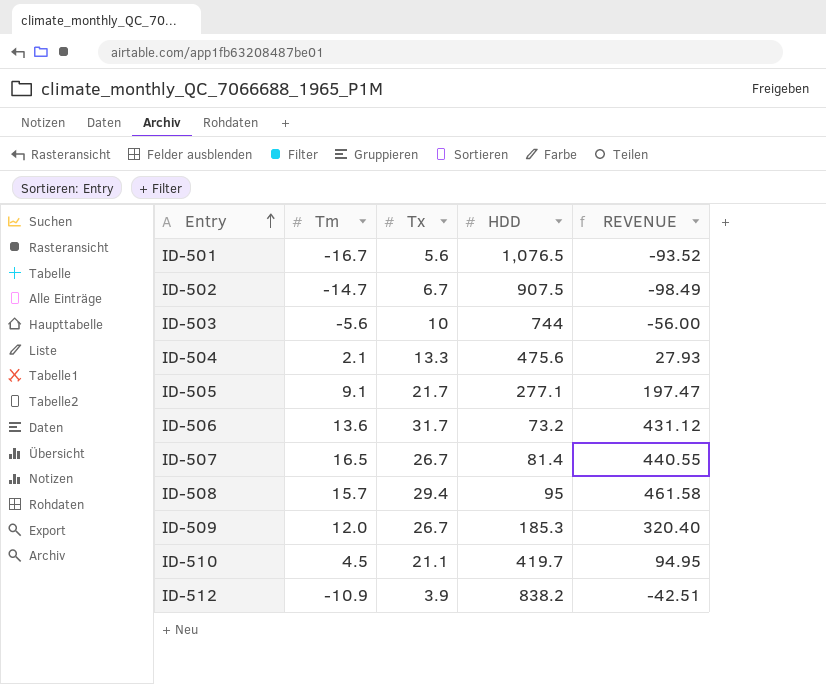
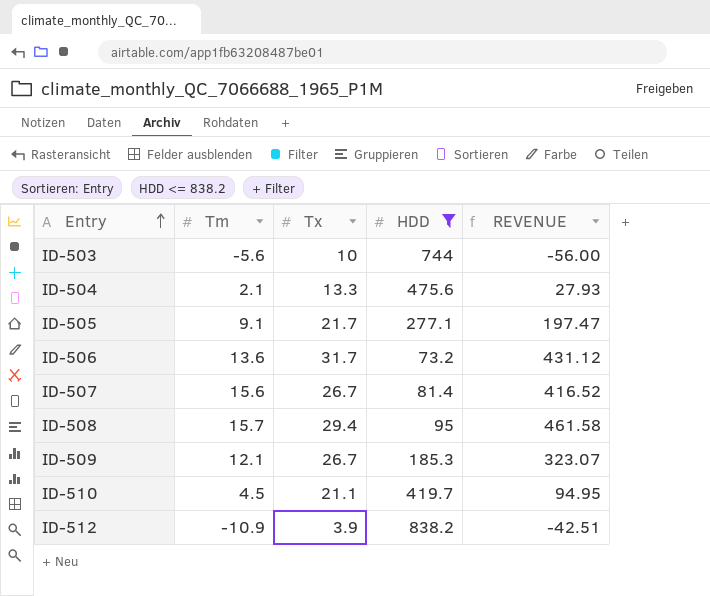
filter: none -> HDD <= 838.2
ID-507 | Tm: 16.5 -> 15.6
ID-507 | REVENUE: 440.55 -> 416.52
ID-509 | Tm: 12.0 -> 12.1
ID-509 | REVENUE: 320.40 -> 323.07

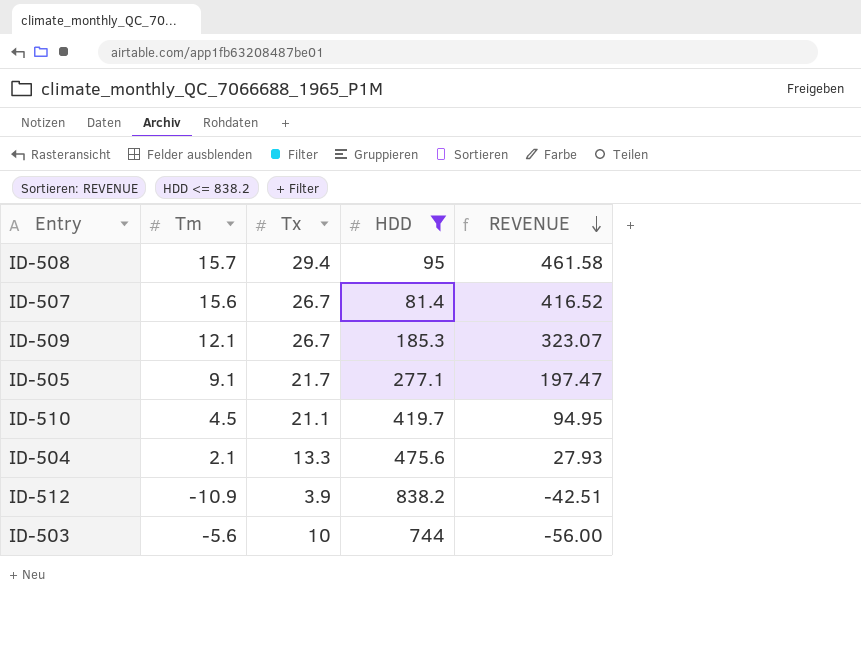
row order: Entry ascending -> REVENUE descending
row ID-506: 13.6 | 31.7 | 73.2 | 431.12 -> none

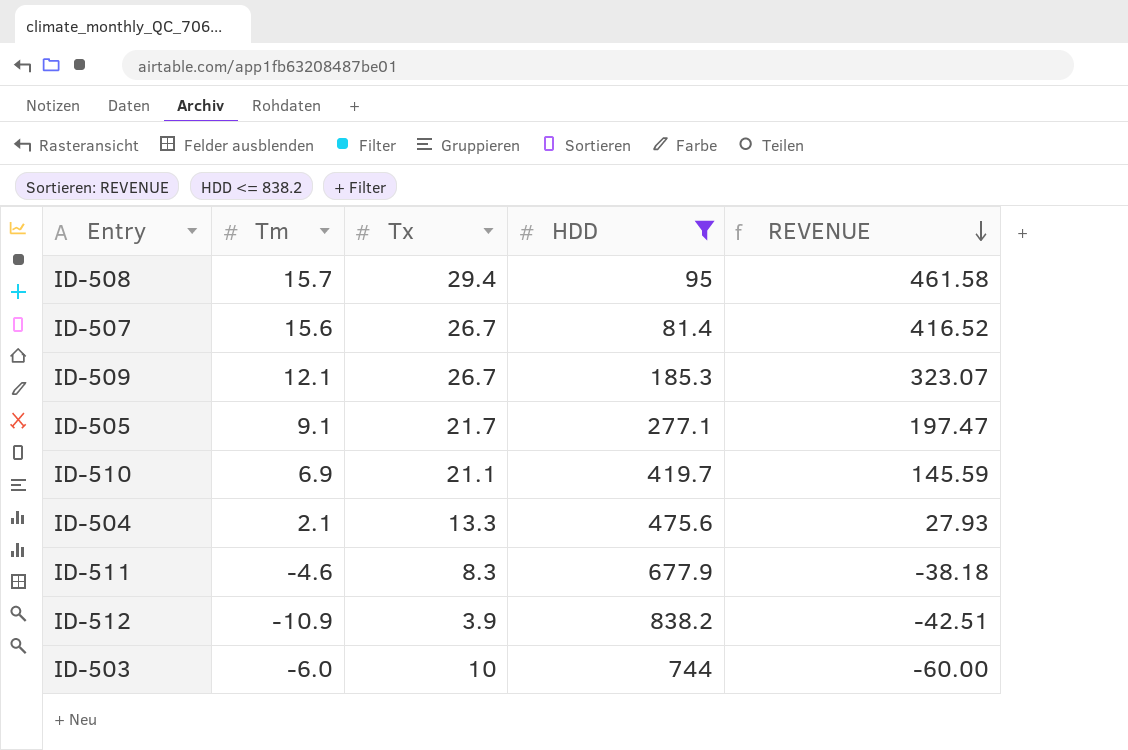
ID-510 | Tm: 4.5 -> 6.9
ID-510 | REVENUE: 94.95 -> 145.59
row ID-511: none -> -4.6 | 8.3 | 677.9 | -38.18
ID-503 | Tm: -5.6 -> -6.0
ID-503 | REVENUE: -56.00 -> -60.00

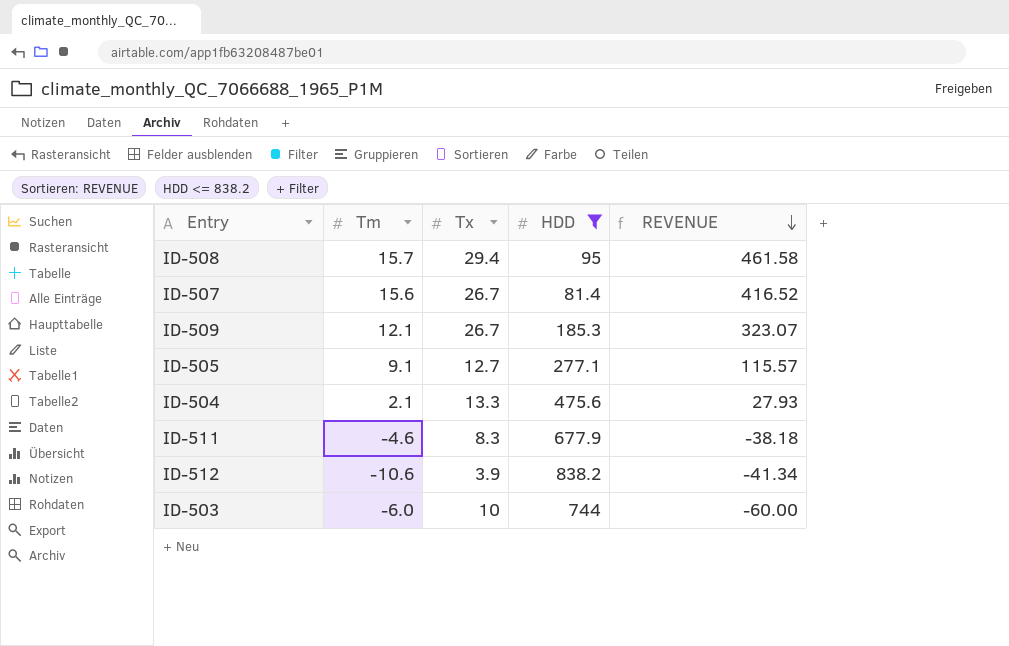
row ID-510: 6.9 | 21.1 | 419.7 | 145.59 -> none
ID-505 | Tx: 21.7 -> 12.7
ID-505 | REVENUE: 197.47 -> 115.57
ID-512 | Tm: -10.9 -> -10.6
ID-512 | REVENUE: -42.51 -> -41.34

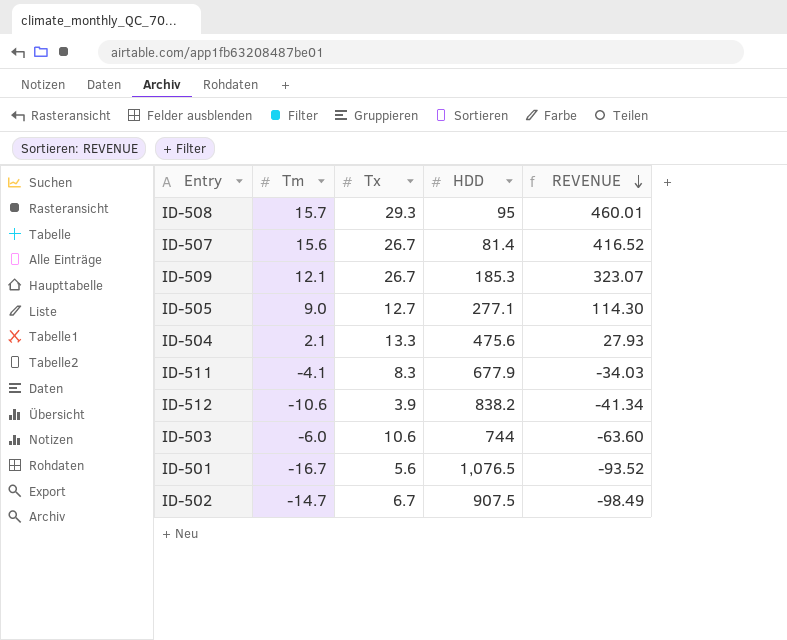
filter: HDD <= 838.2 -> none
ID-508 | Tx: 29.4 -> 29.3
ID-508 | REVENUE: 461.58 -> 460.01
ID-505 | Tm: 9.1 -> 9.0
ID-505 | REVENUE: 115.57 -> 114.30
ID-511 | Tm: -4.6 -> -4.1
ID-511 | REVENUE: -38.18 -> -34.03
ID-503 | Tx: 10 -> 10.6
ID-503 | REVENUE: -60.00 -> -63.60

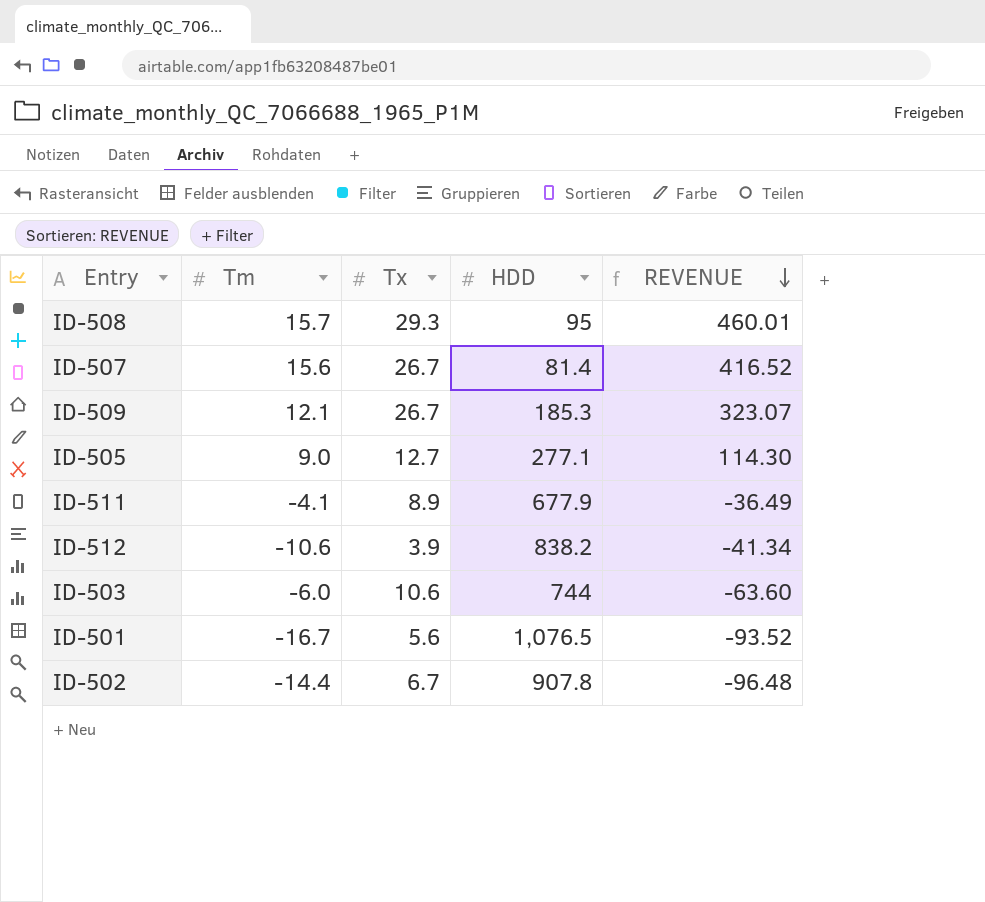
row ID-504: 2.1 | 13.3 | 475.6 | 27.93 -> none
ID-511 | Tx: 8.3 -> 8.9
ID-511 | REVENUE: -34.03 -> -36.49
ID-502 | Tm: -14.7 -> -14.4
ID-502 | HDD: 907.5 -> 907.8
ID-502 | REVENUE: -98.49 -> -96.48

